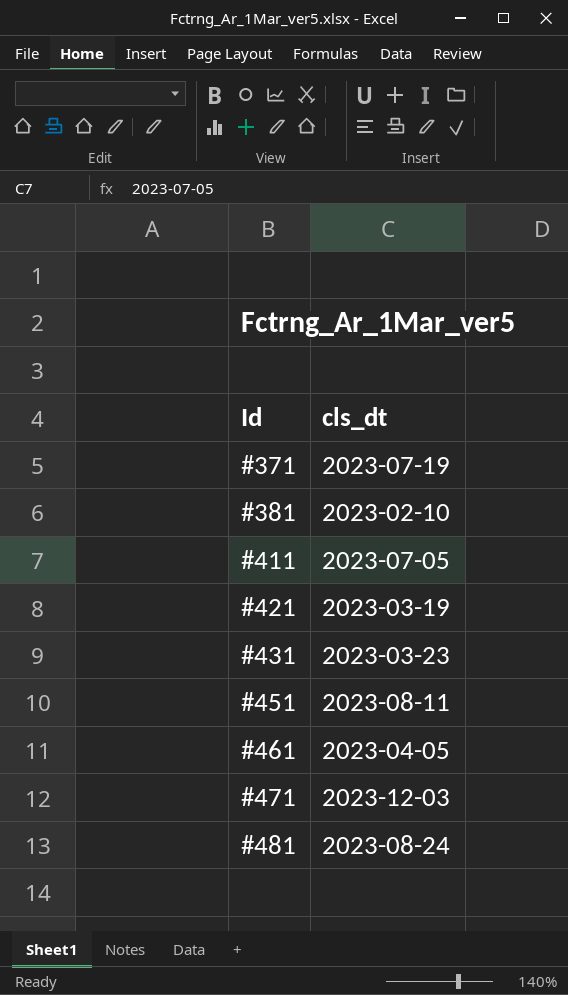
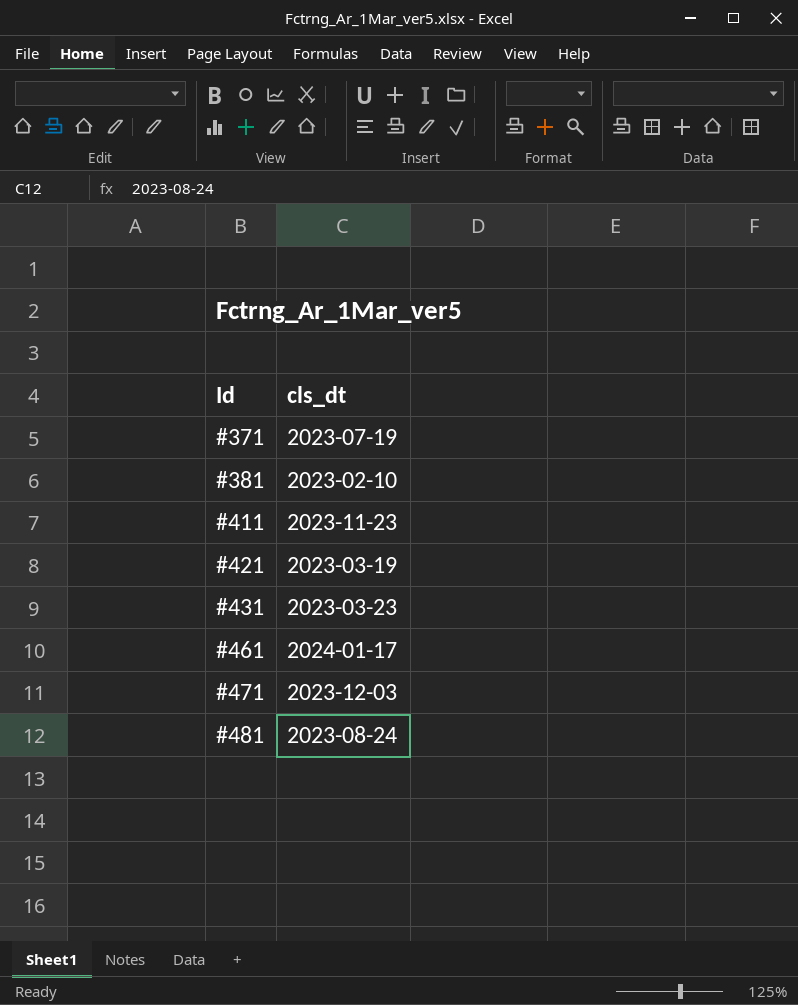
row #451: 2023-08-11 -> none
#411 | cls_dt: 2023-07-05 -> 2023-11-23
#461 | cls_dt: 2023-04-05 -> 2024-01-17

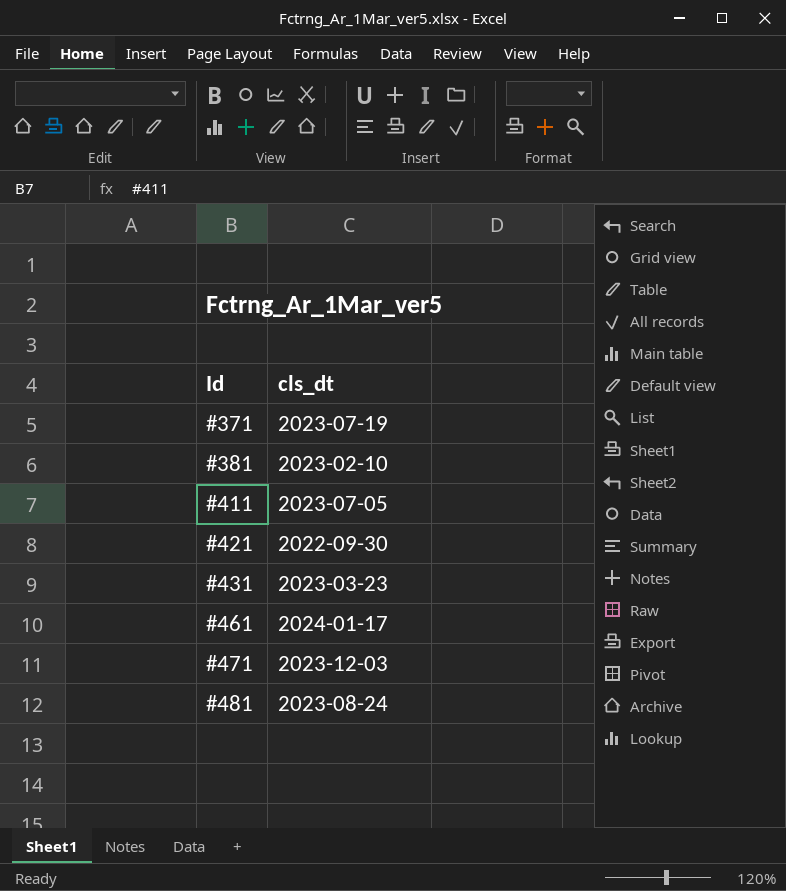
#411 | cls_dt: 2023-11-23 -> 2023-07-05
#421 | cls_dt: 2023-03-19 -> 2022-09-30

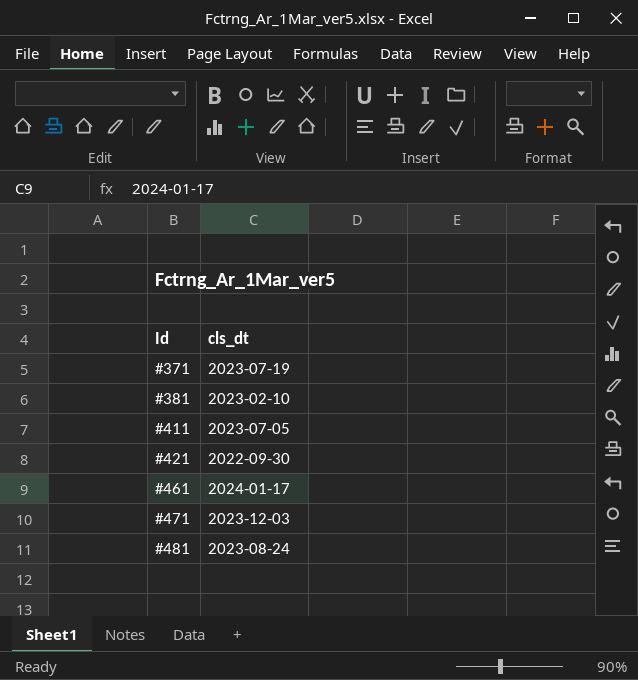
row #431: 2023-03-23 -> none

